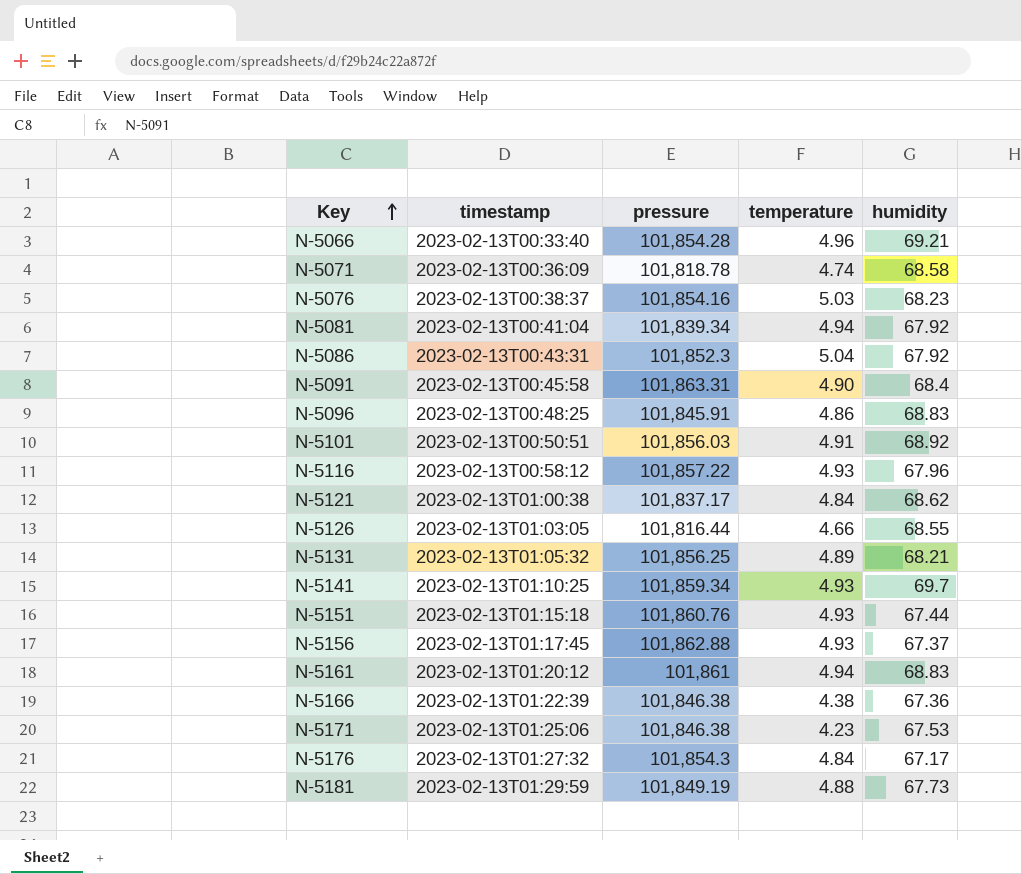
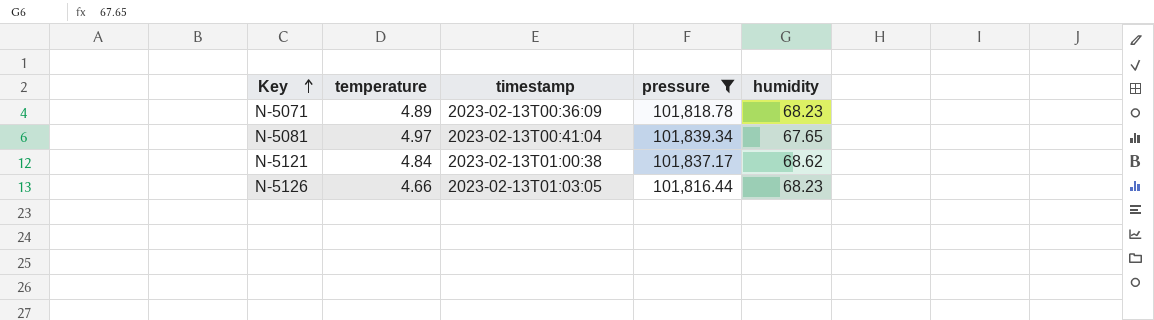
filter: none -> pressure <= 101,839.34
column temperature | position: 4 -> 2
N-5071 | temperature: 4.74 -> 4.89
N-5071 | humidity: 68.58 -> 68.23
N-5081 | temperature: 4.94 -> 4.97
N-5081 | humidity: 67.92 -> 67.65
N-5126 | humidity: 68.55 -> 68.23

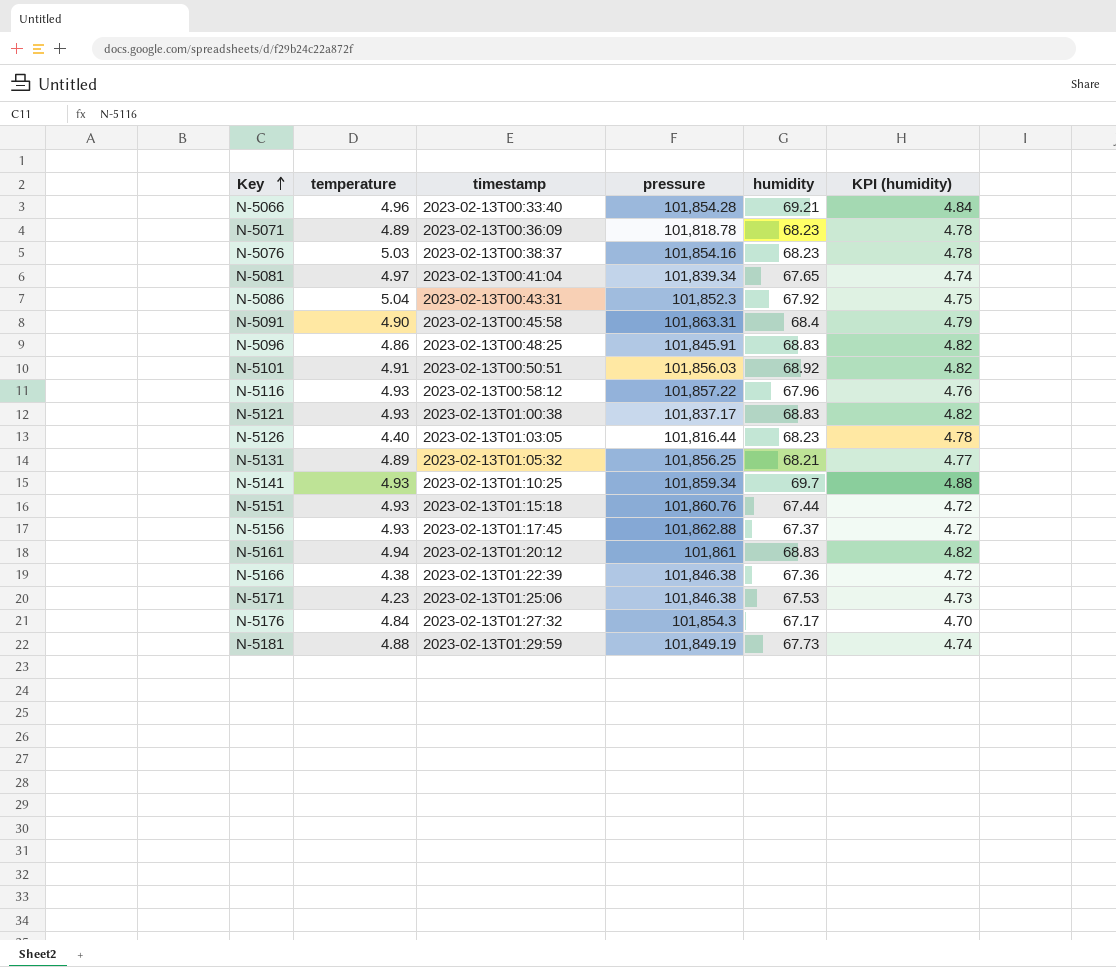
filter: pressure <= 101,839.34 -> none
column KPI (humidity) | formula: none -> [humidity] * 0.07
N-5121 | temperature: 4.84 -> 4.93
N-5121 | humidity: 68.62 -> 68.83
N-5126 | temperature: 4.66 -> 4.40

